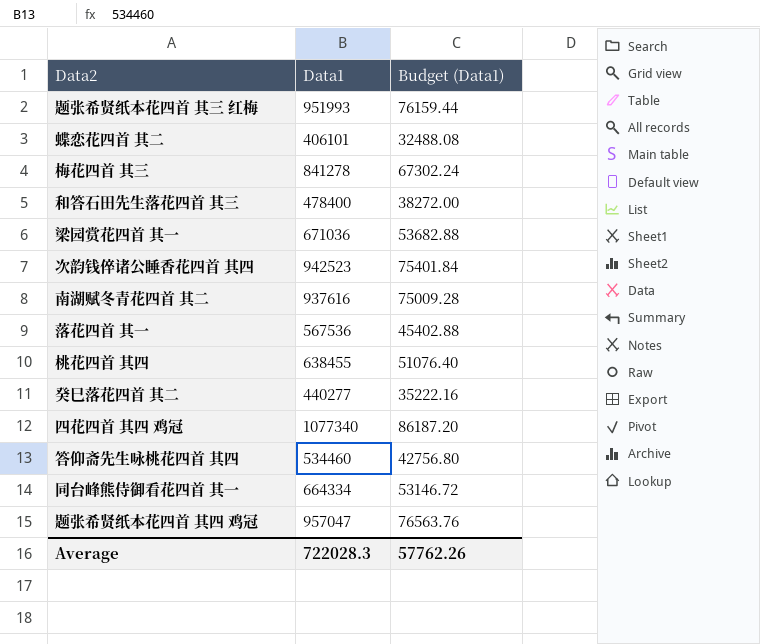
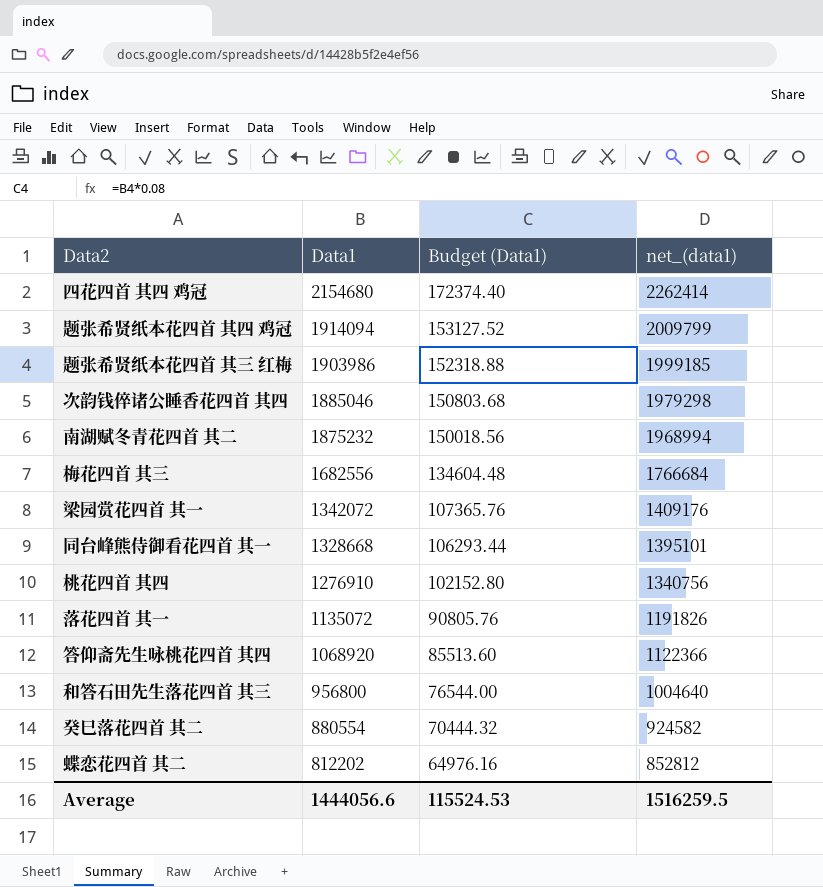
row order: none -> Data1 descending
column net_(data1) | formula: none -> [Data1] * 1.05
四花四首 其四 鸡冠 | Data1: 1077340 -> 2154680
四花四首 其四 鸡冠 | Budget (Data1): 86187.20 -> 172374.40
题张希贤纸本花四首 其四 鸡冠 | Data1: 957047 -> 1914094
题张希贤纸本花四首 其四 鸡冠 | Budget (Data1): 76563.76 -> 153127.52
题张希贤纸本花四首 其三 红梅 | Data1: 951993 -> 1903986
题张希贤纸本花四首 其三 红梅 | Budget (Data1): 76159.44 -> 152318.88
次韵钱倅诸公睡香花四首 其四 | Data1: 942523 -> 1885046
次韵钱倅诸公睡香花四首 其四 | Budget (Data1): 75401.84 -> 150803.68
南湖赋冬青花四首 其二 | Data1: 937616 -> 1875232
南湖赋冬青花四首 其二 | Budget (Data1): 75009.28 -> 150018.56
梅花四首 其三 | Data1: 841278 -> 1682556
梅花四首 其三 | Budget (Data1): 67302.24 -> 134604.48
梁园赏花四首 其一 | Data1: 671036 -> 1342072
梁园赏花四首 其一 | Budget (Data1): 53682.88 -> 107365.76
同台峰熊侍御看花四首 其一 | Data1: 664334 -> 1328668
同台峰熊侍御看花四首 其一 | Budget (Data1): 53146.72 -> 106293.44
桃花四首 其四 | Data1: 638455 -> 1276910
桃花四首 其四 | Budget (Data1): 51076.40 -> 102152.80
落花四首 其一 | Data1: 567536 -> 1135072
落花四首 其一 | Budget (Data1): 45402.88 -> 90805.76
答仰斋先生咏桃花四首 其四 | Data1: 534460 -> 1068920
答仰斋先生咏桃花四首 其四 | Budget (Data1): 42756.80 -> 85513.60
和答石田先生落花四首 其三 | Data1: 478400 -> 956800
和答石田先生落花四首 其三 | Budget (Data1): 38272.00 -> 76544.00
癸巳落花四首 其二 | Data1: 440277 -> 880554
癸巳落花四首 其二 | Budget (Data1): 35222.16 -> 70444.32
蝶恋花四首 其二 | Data1: 406101 -> 812202
蝶恋花四首 其二 | Budget (Data1): 32488.08 -> 64976.16
Average | Data1: 722028.3 -> 1444056.6
Average | Budget (Data1): 57762.26 -> 115524.53

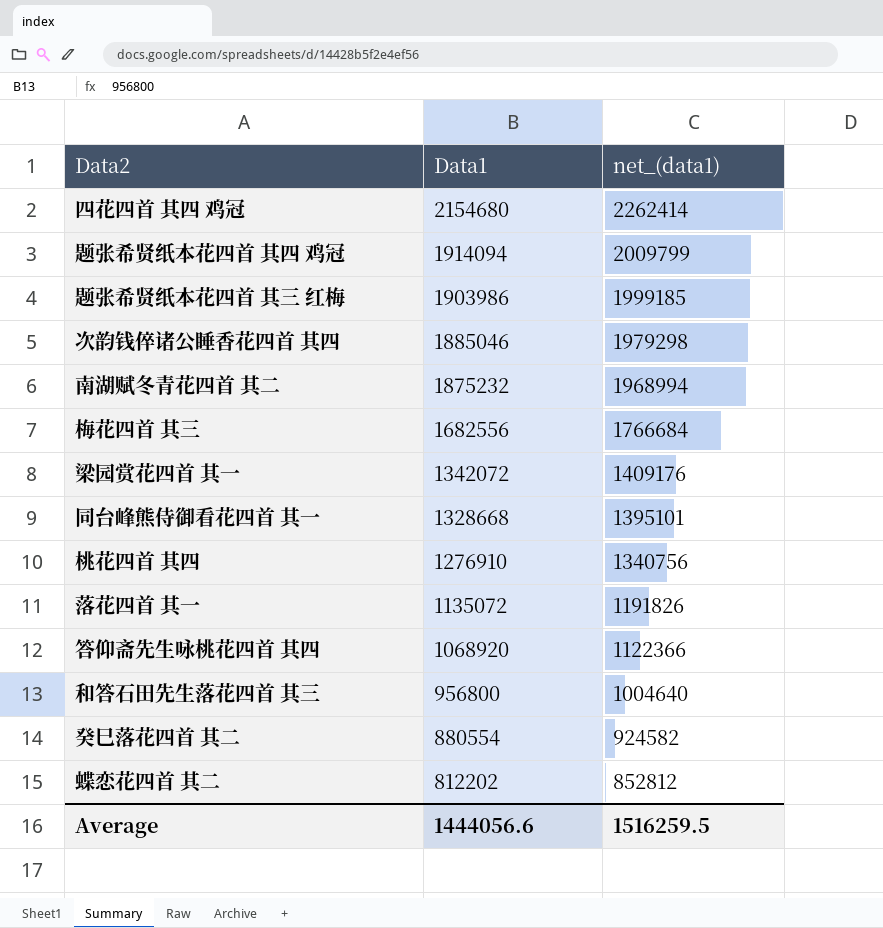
column Budget (Data1) | formula: [Data1] * 0.08 -> none

